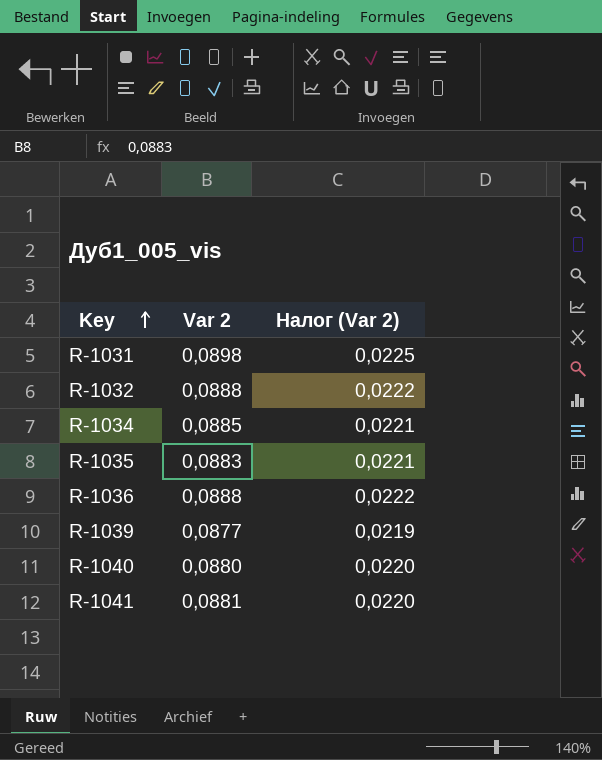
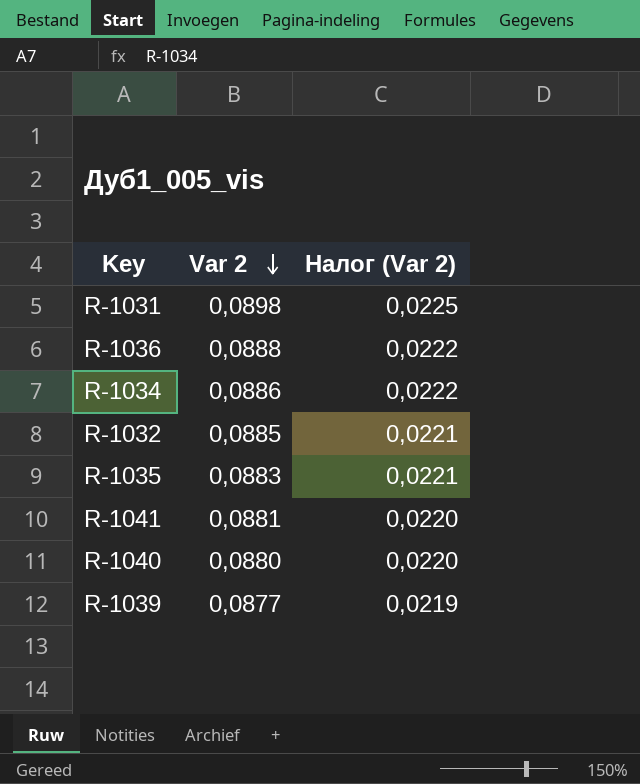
row order: Key ascending -> Var 2 descending
R-1034 | Var 2: 0,0885 -> 0,0886
R-1034 | Налог (Var 2): 0,0221 -> 0,0222
R-1032 | Var 2: 0,0888 -> 0,0885
R-1032 | Налог (Var 2): 0,0222 -> 0,0221

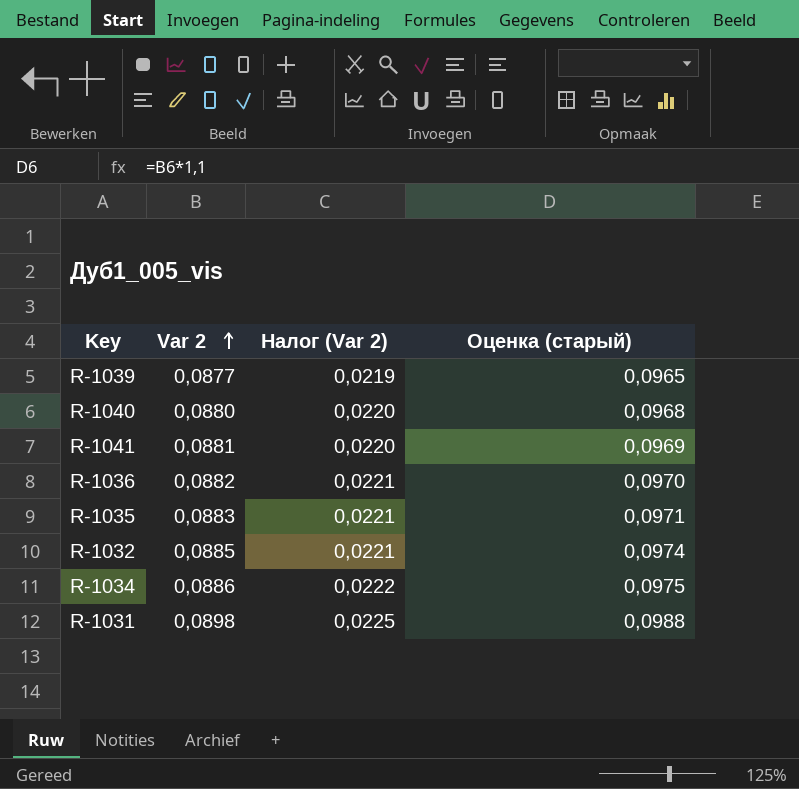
row order: Var 2 descending -> Var 2 ascending
column Оценка (старый) | formula: none -> [Var 2] * 1,1
R-1036 | Var 2: 0,0888 -> 0,0882
R-1036 | Налог (Var 2): 0,0222 -> 0,0221

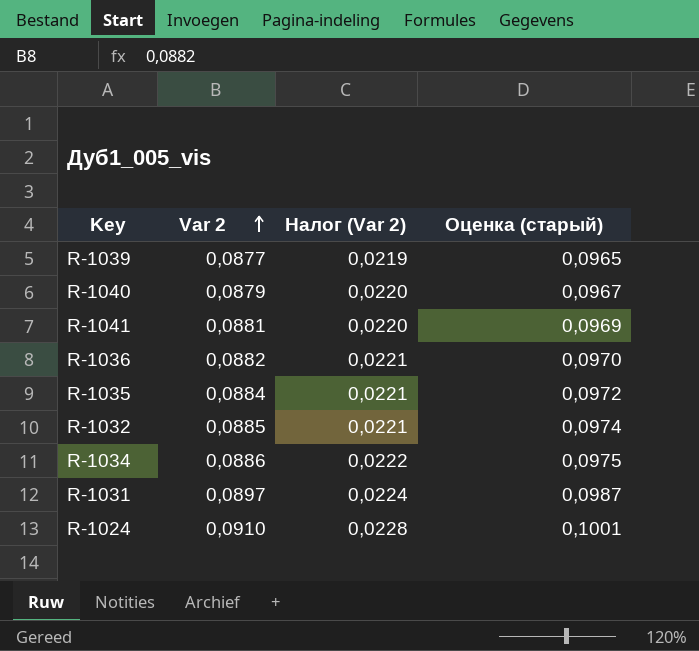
R-1040 | Var 2: 0,0880 -> 0,0879
R-1040 | Оценка (старый): 0,0968 -> 0,0967
R-1035 | Var 2: 0,0883 -> 0,0884
R-1035 | Оценка (старый): 0,0971 -> 0,0972
R-1031 | Var 2: 0,0898 -> 0,0897
R-1031 | Налог (Var 2): 0,0225 -> 0,0224
R-1031 | Оценка (старый): 0,0988 -> 0,0987
row R-1024: none -> 0,0910 | 0,0228 | 0,1001

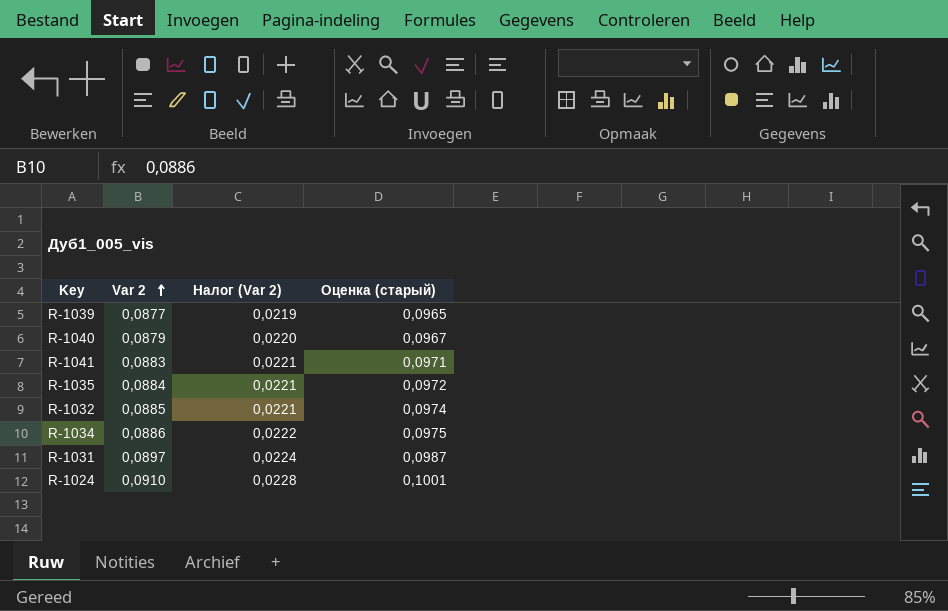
row R-1036: 0,0882 | 0,0221 | 0,0970 -> none
R-1041 | Var 2: 0,0881 -> 0,0883
R-1041 | Налог (Var 2): 0,0220 -> 0,0221
R-1041 | Оценка (старый): 0,0969 -> 0,0971

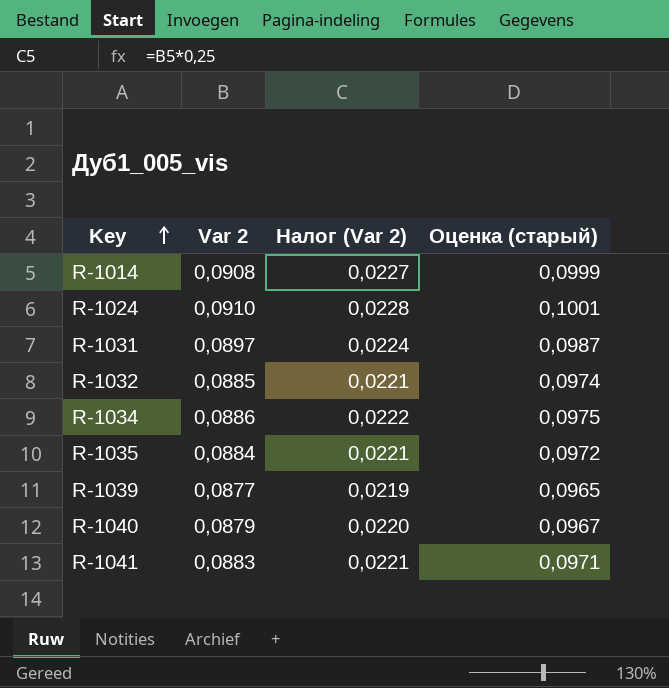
row order: Var 2 ascending -> Key ascending
row R-1014: none -> 0,0908 | 0,0227 | 0,0999

